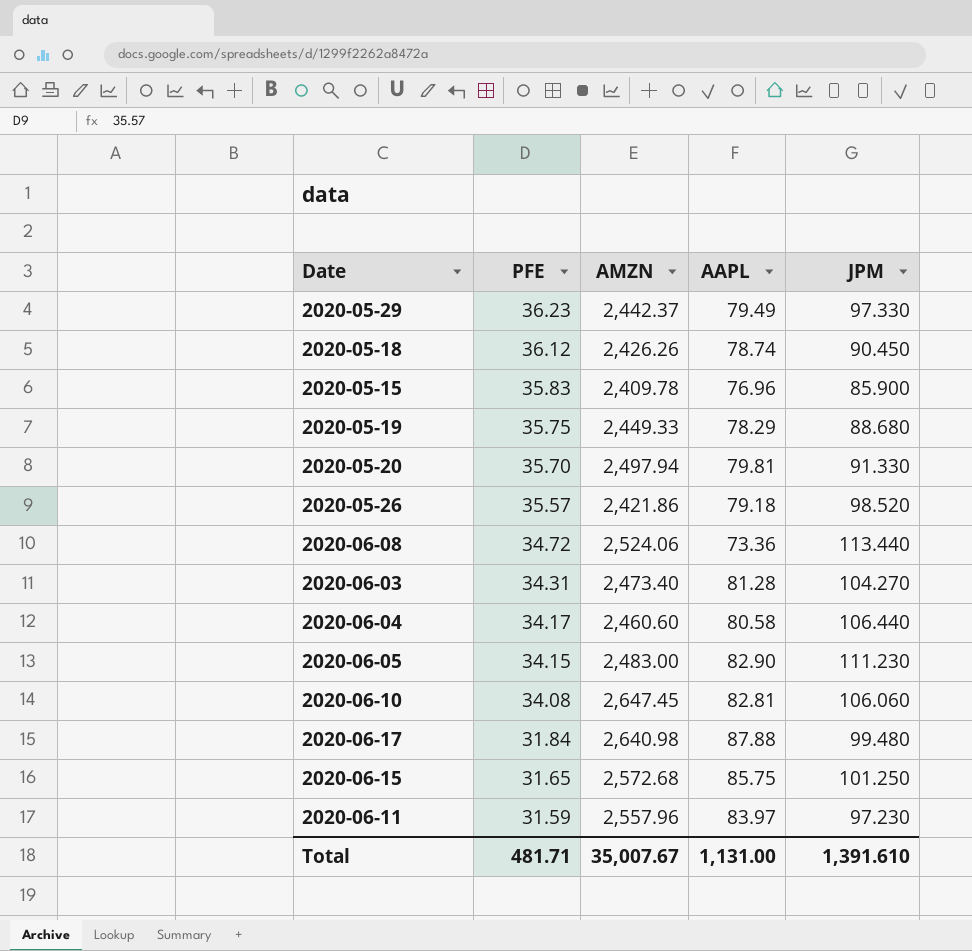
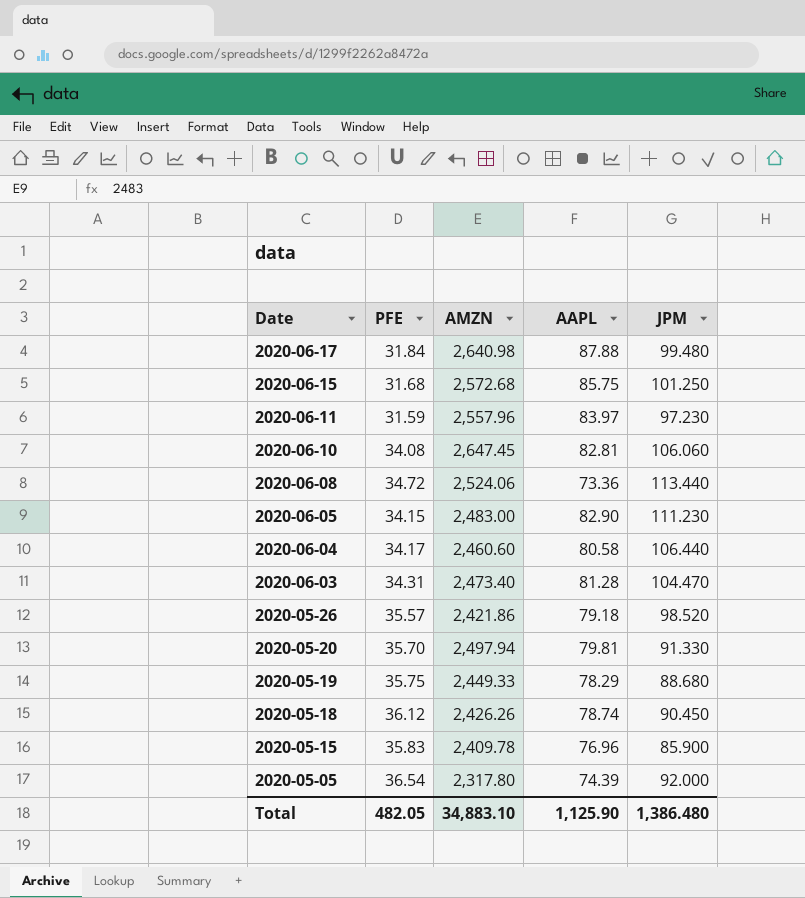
row order: PFE descending -> Date descending
row 2020-05-29: 36.23 | 2,442.37 | 79.49 | 97.330 -> none
2020-06-15 | PFE: 31.65 -> 31.68
2020-06-03 | JPM: 104.270 -> 104.470
row 2020-05-05: none -> 36.54 | 2,317.80 | 74.39 | 92.000
Total | PFE: 481.71 -> 482.05
Total | AMZN: 35,007.67 -> 34,883.10
Total | AAPL: 1,131.00 -> 1,125.90
Total | JPM: 1,391.610 -> 1,386.480

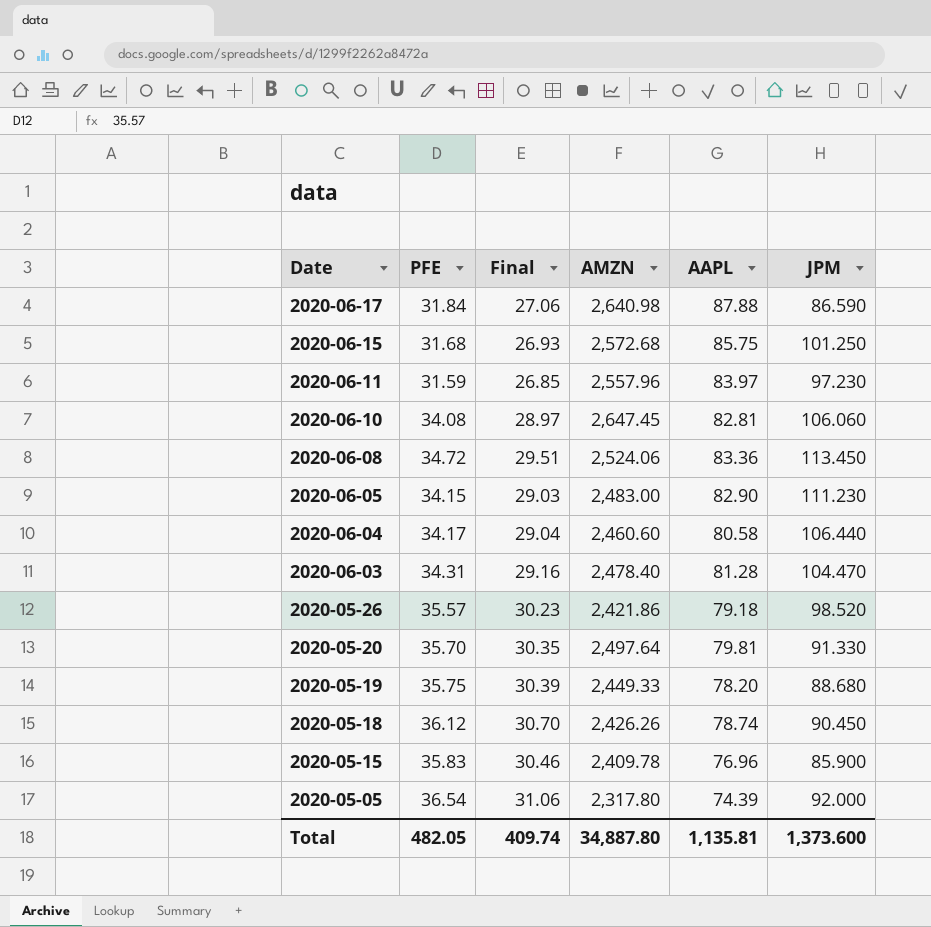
column Final | formula: none -> [PFE] * 0.85
2020-06-17 | JPM: 99.480 -> 86.590
2020-06-08 | AAPL: 73.36 -> 83.36
2020-06-08 | JPM: 113.440 -> 113.450
2020-06-03 | AMZN: 2,473.40 -> 2,478.40
2020-05-20 | AMZN: 2,497.94 -> 2,497.64
2020-05-19 | AAPL: 78.29 -> 78.20
Total | AMZN: 34,883.10 -> 34,887.80
Total | AAPL: 1,125.90 -> 1,135.81
Total | JPM: 1,386.480 -> 1,373.600

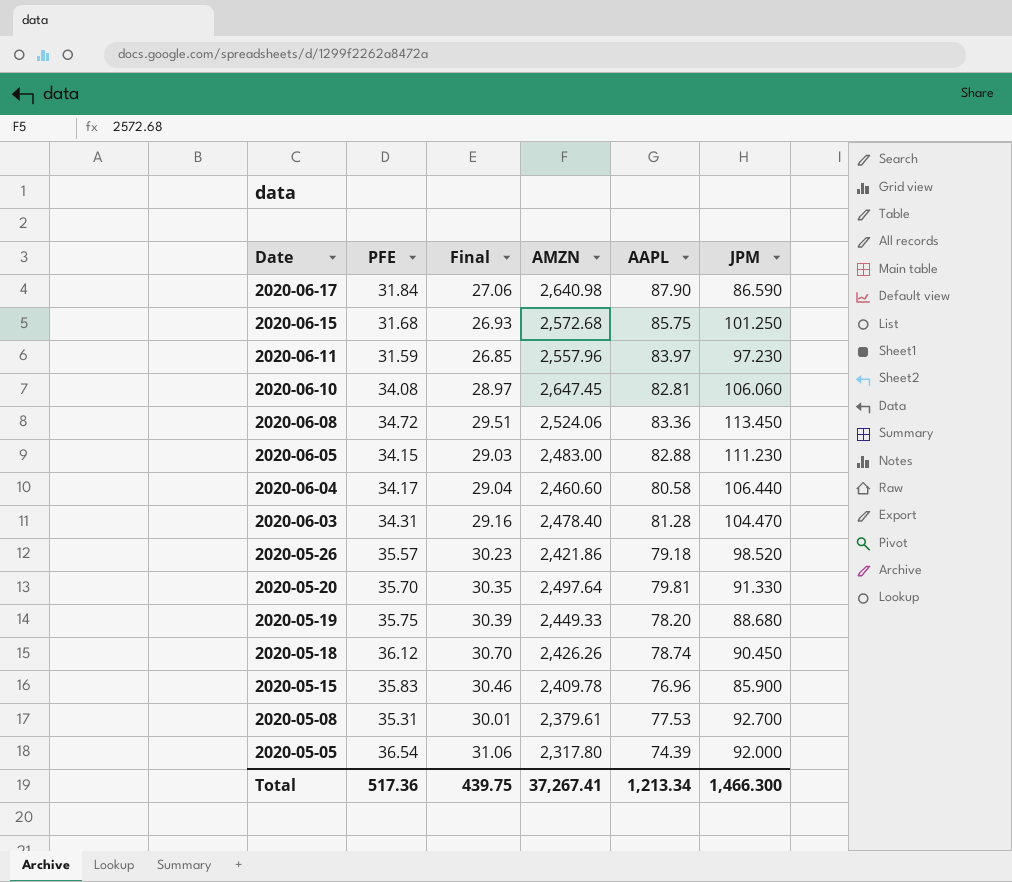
2020-06-17 | AAPL: 87.88 -> 87.90
2020-06-05 | AAPL: 82.90 -> 82.88
row 2020-05-08: none -> 35.31 | 30.01 | 2,379.61 | 77.53 | 92.700
Total | PFE: 482.05 -> 517.36
Total | Final: 409.74 -> 439.75
Total | AMZN: 34,887.80 -> 37,267.41
Total | AAPL: 1,135.81 -> 1,213.34
Total | JPM: 1,373.600 -> 1,466.300

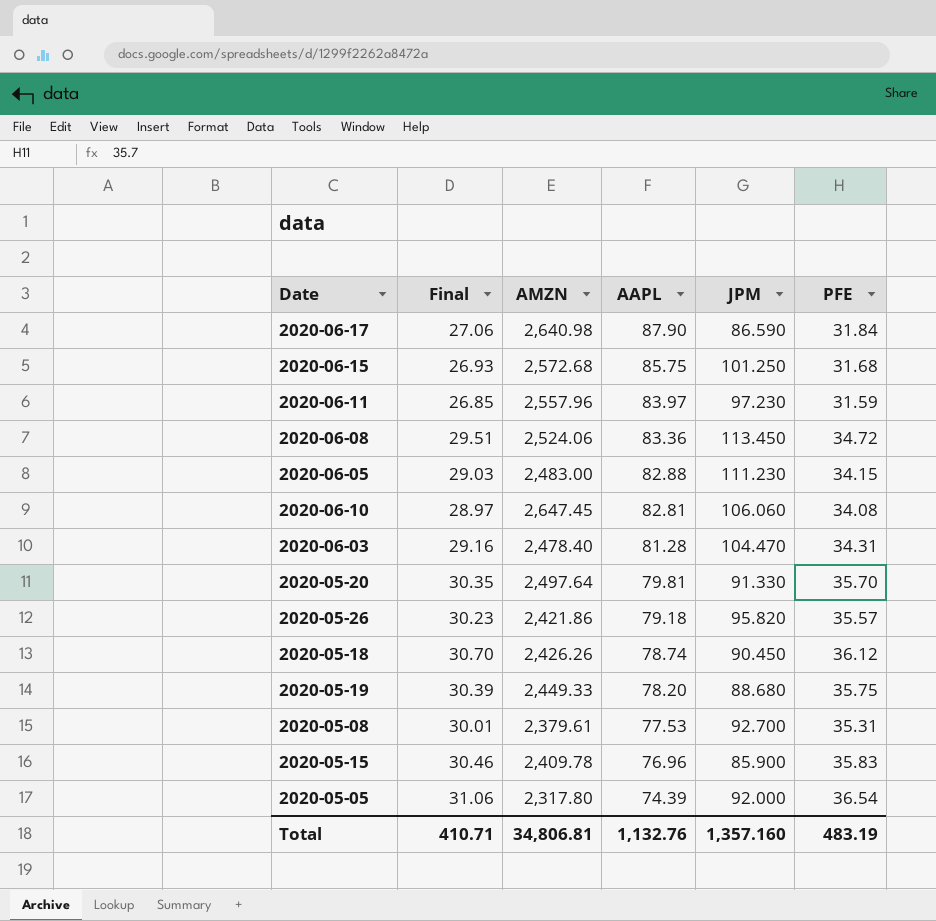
row order: Date descending -> AAPL descending
column PFE | position: 2 -> 6
row 2020-06-04: 34.17 | 29.04 | 2,460.60 | 80.58 | 106.440 -> none
2020-05-26 | JPM: 98.520 -> 95.820
Total | Final: 439.75 -> 410.71
Total | AMZN: 37,267.41 -> 34,806.81
Total | AAPL: 1,213.34 -> 1,132.76
Total | JPM: 1,466.300 -> 1,357.160
Total | PFE: 517.36 -> 483.19

